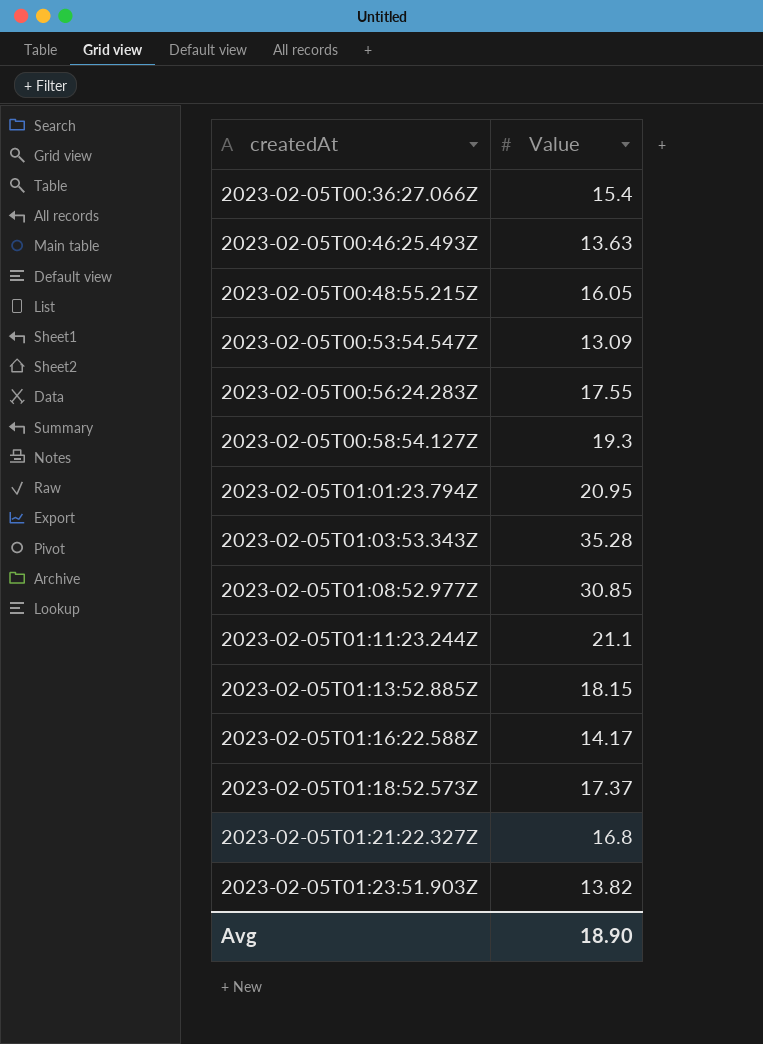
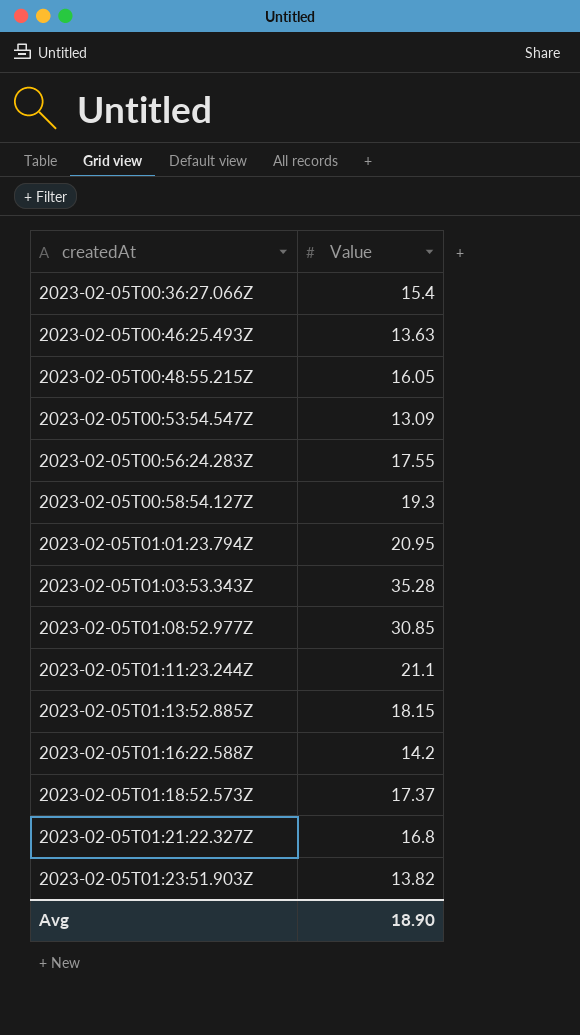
2023-02-05T01:16:22.588Z | Value: 14.17 -> 14.2

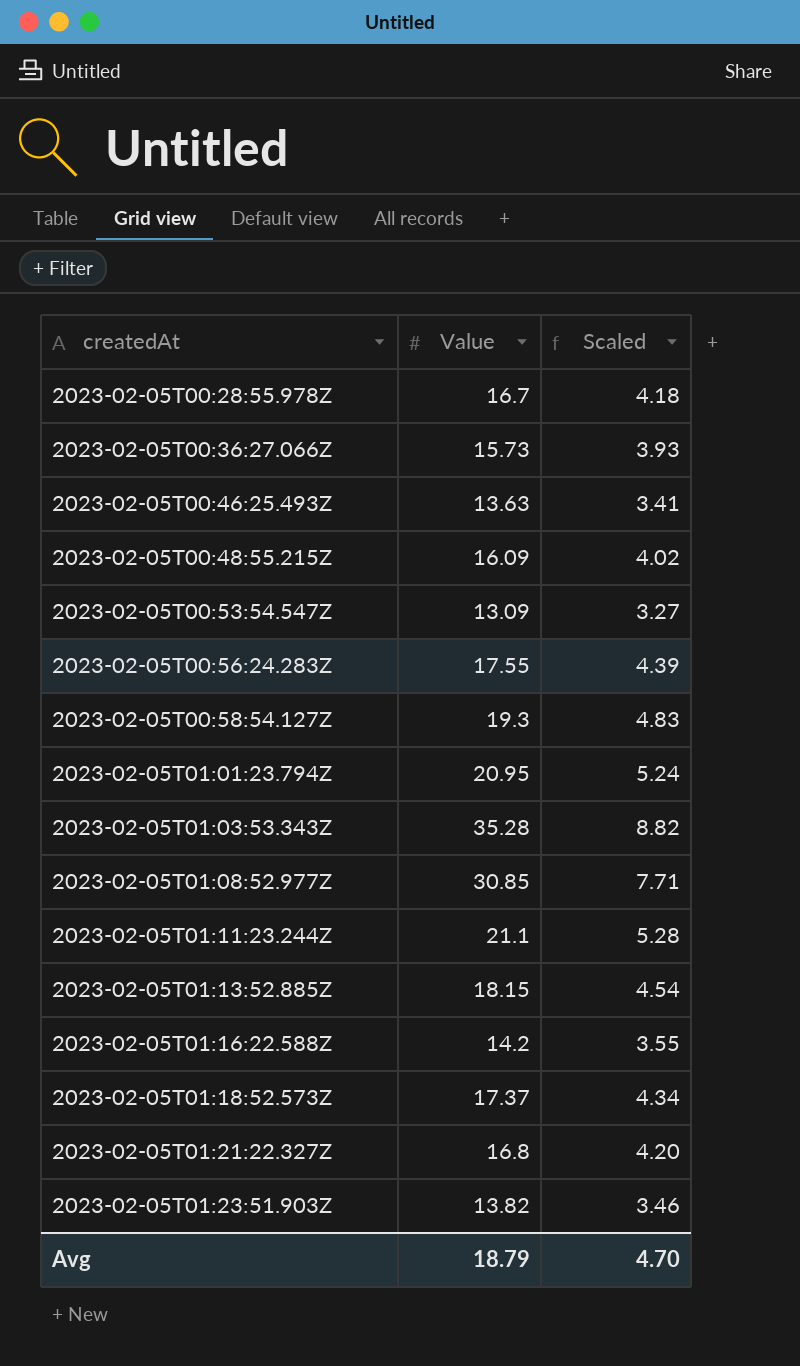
column Scaled | formula: none -> [Value] * 0.25
row 2023-02-05T00:28:55.978Z: none -> 16.7 | 4.18
2023-02-05T00:36:27.066Z | Value: 15.4 -> 15.73
2023-02-05T00:48:55.215Z | Value: 16.05 -> 16.09
Avg | Value: 18.90 -> 18.79

